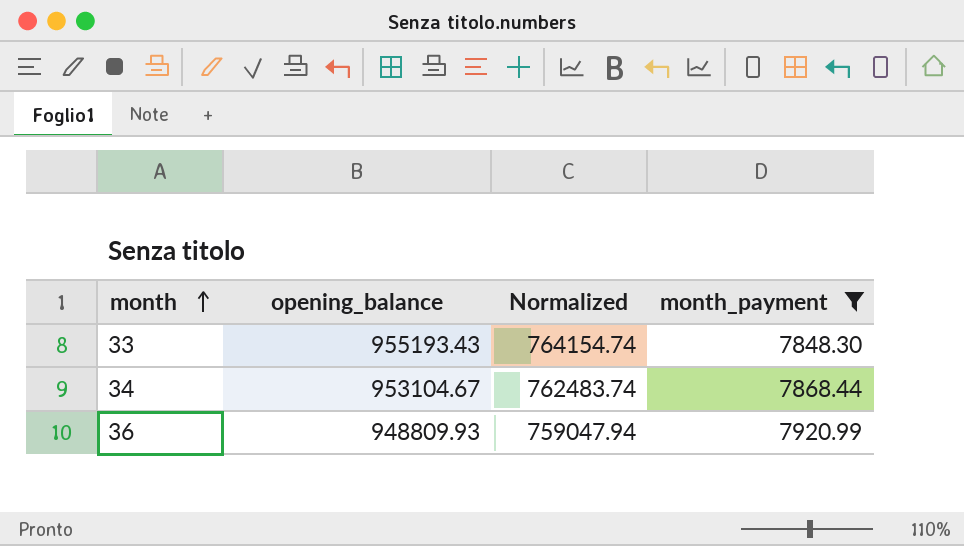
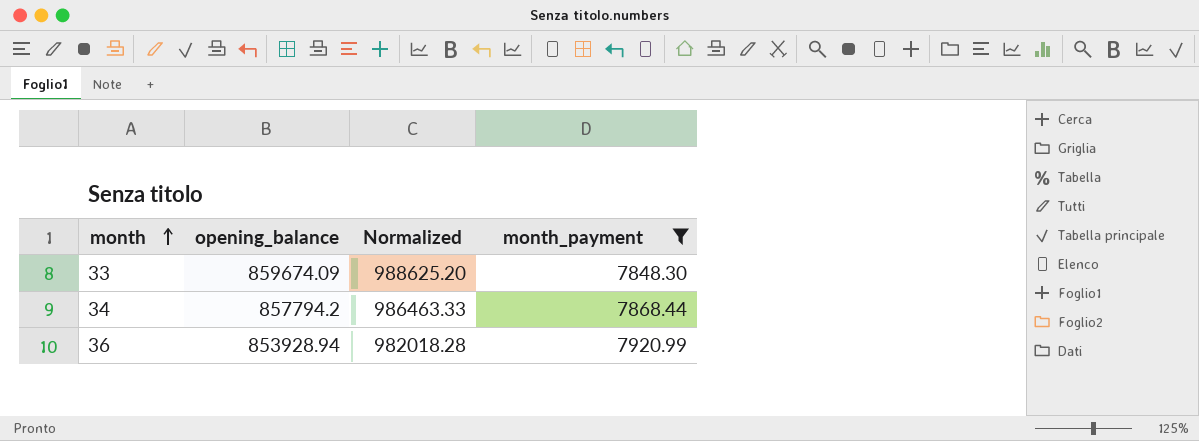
column Normalized | formula: [opening_balance] * 0.8 -> [opening_balance] * 1.15
33 | opening_balance: 955193.43 -> 859674.09
34 | opening_balance: 953104.67 -> 857794.2
36 | opening_balance: 948809.93 -> 853928.94

